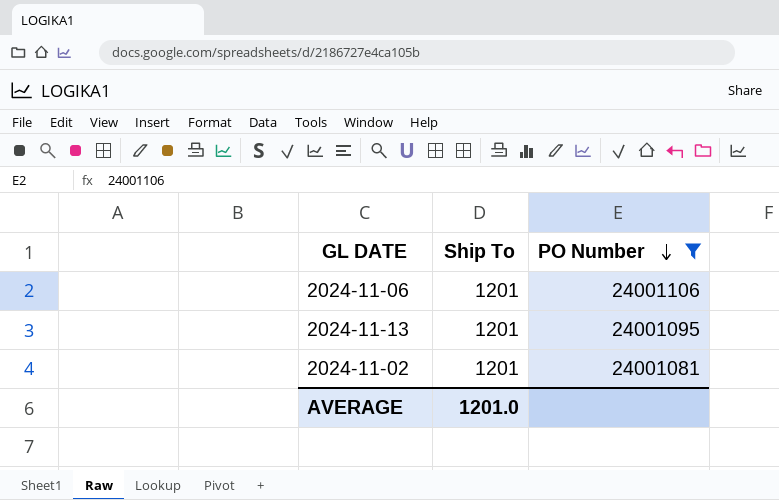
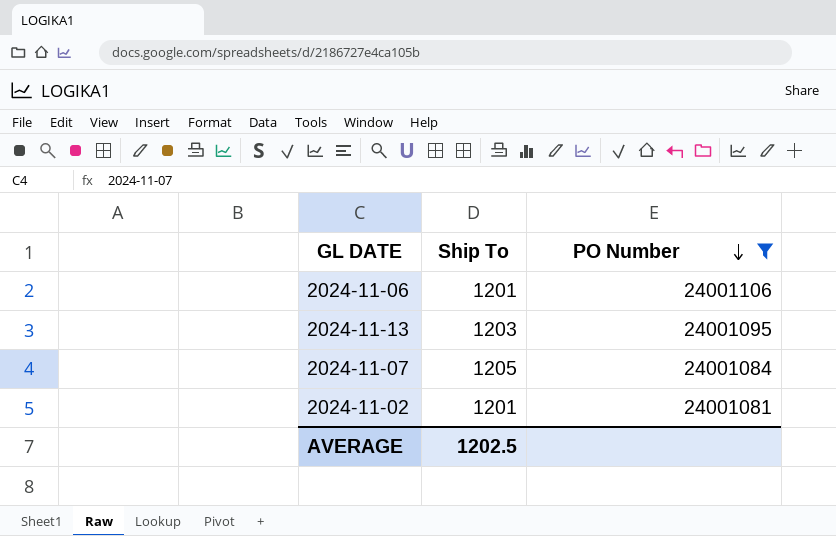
2024-11-13 | Ship To: 1201 -> 1203
row 2024-11-07: none -> 1205 | 24001084
AVERAGE | Ship To: 1201.0 -> 1202.5

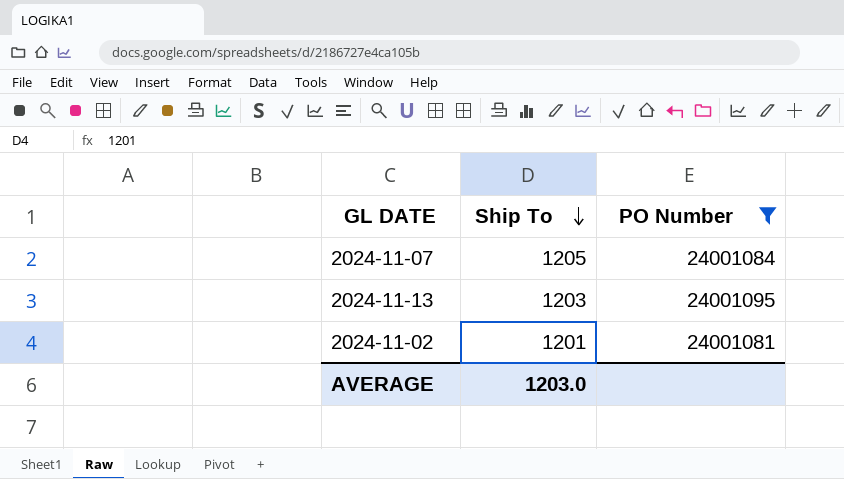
row order: PO Number descending -> Ship To descending
row 2024-11-06: 1201 | 24001106 -> none
AVERAGE | Ship To: 1202.5 -> 1203.0

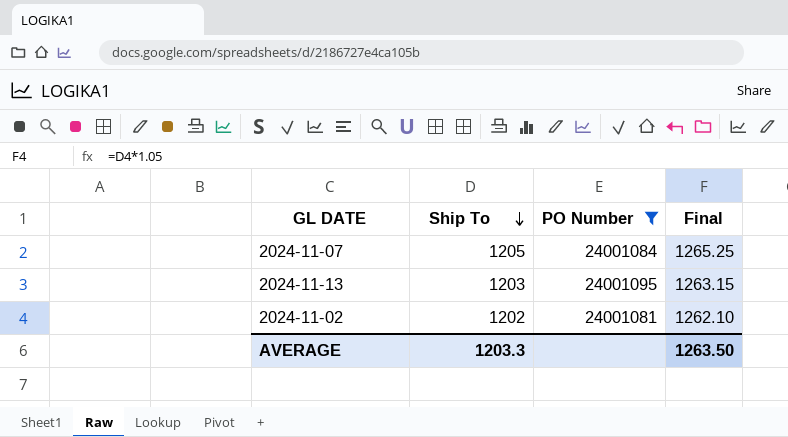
column Final | formula: none -> [Ship To] * 1.05
2024-11-02 | Ship To: 1201 -> 1202
AVERAGE | Ship To: 1203.0 -> 1203.3

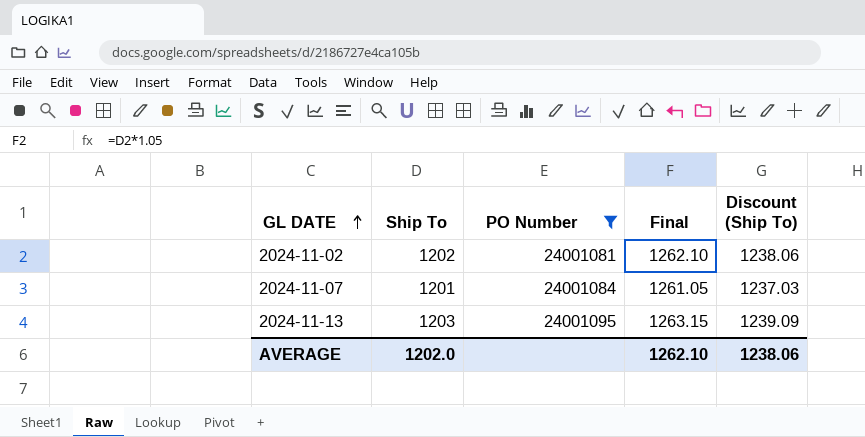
row order: Ship To descending -> GL DATE ascending
column Discount (Ship To) | formula: none -> [Ship To] * 1.03
2024-11-07 | Ship To: 1205 -> 1201
2024-11-07 | Final: 1265.25 -> 1261.05
AVERAGE | Ship To: 1203.3 -> 1202.0
AVERAGE | Final: 1263.50 -> 1262.10

